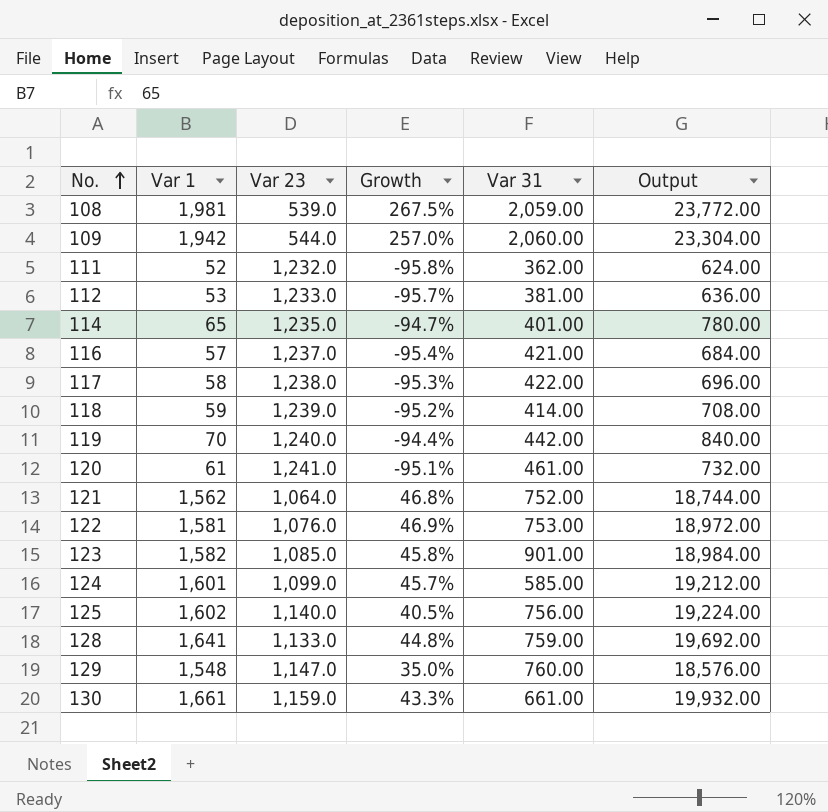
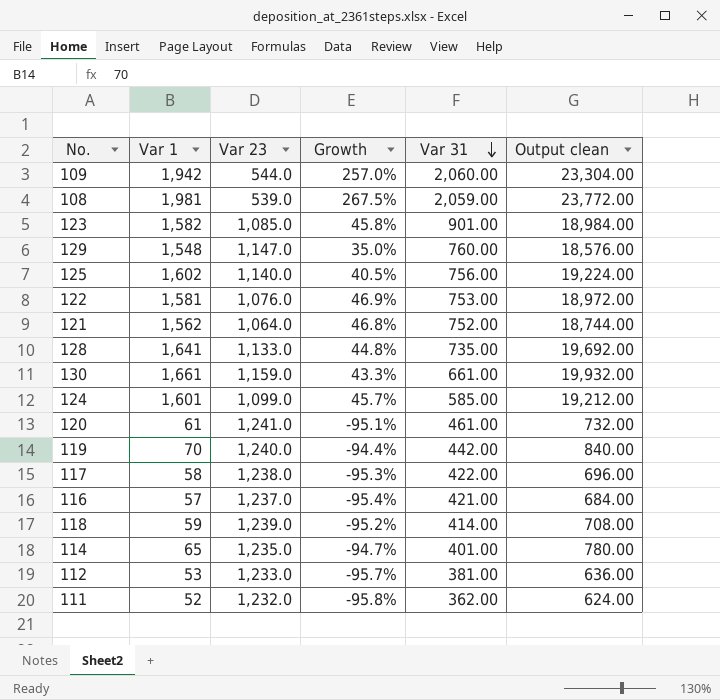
row order: No. ascending -> Var 31 descending
column name: Output -> Output clean
128 | Var 31: 759.00 -> 735.00

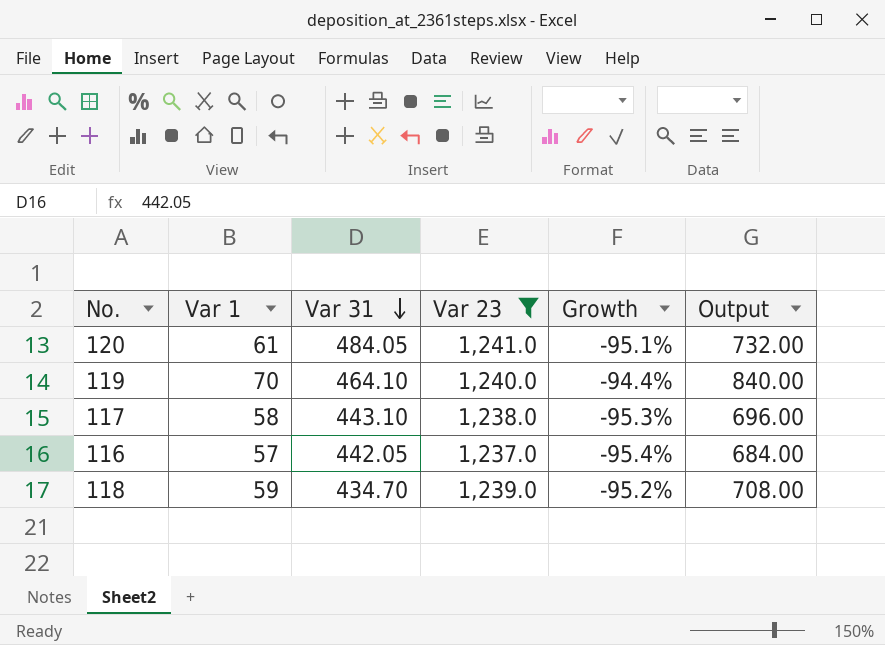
filter: none -> Var 23 >= 1,237.0
column Var 31 | position: 5 -> 3
column name: Output clean -> Output
120 | Var 31: 461.00 -> 484.05
119 | Var 31: 442.00 -> 464.10
117 | Var 31: 422.00 -> 443.10
116 | Var 31: 421.00 -> 442.05
118 | Var 31: 414.00 -> 434.70

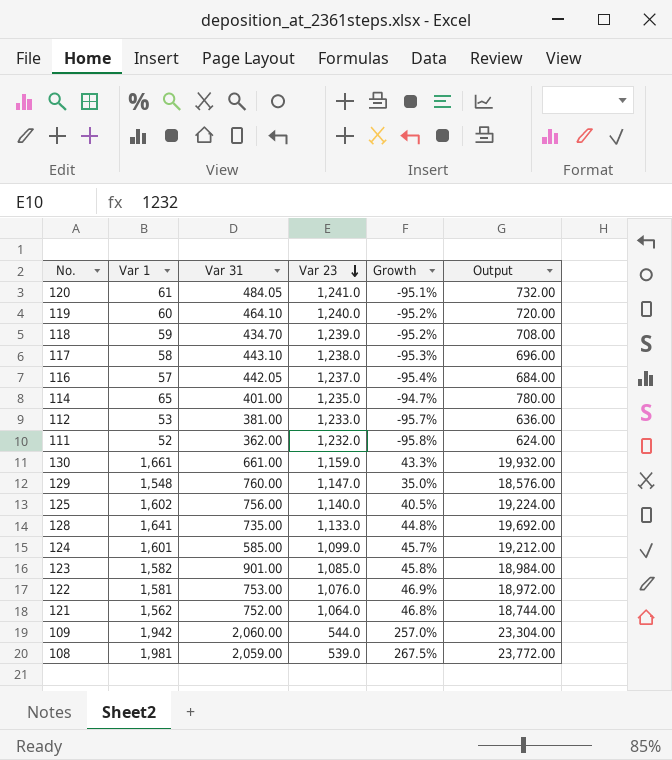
filter: Var 23 >= 1,237.0 -> none
row order: Var 31 descending -> Var 23 descending
119 | Var 1: 70 -> 60
119 | Growth: -94.4% -> -95.2%
119 | Output: 840.00 -> 720.00

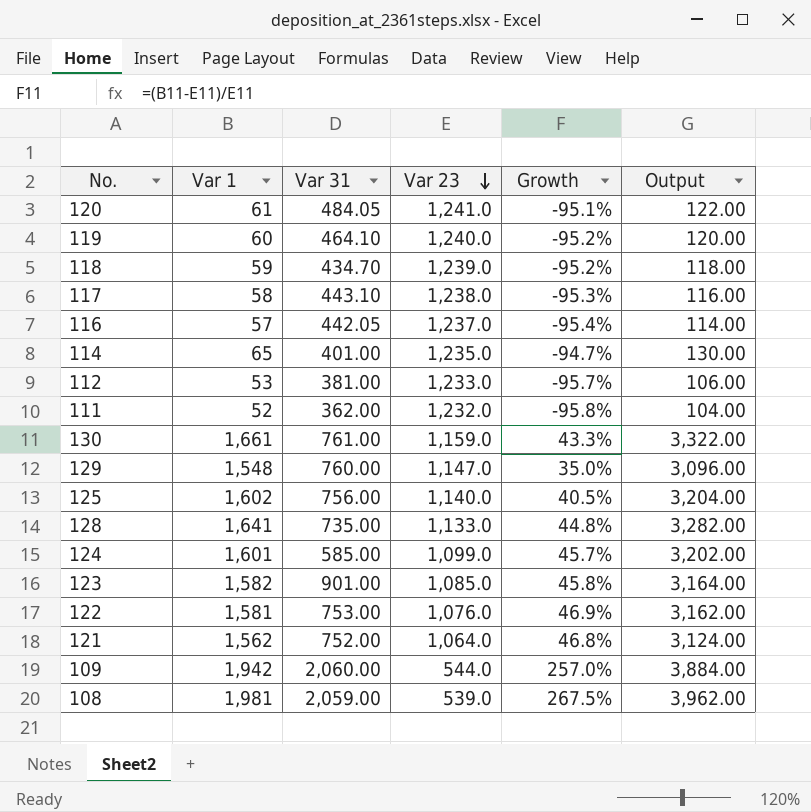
column Output | formula: [Var 1] * 12 -> [Var 1] * 2
130 | Var 31: 661.00 -> 761.00

